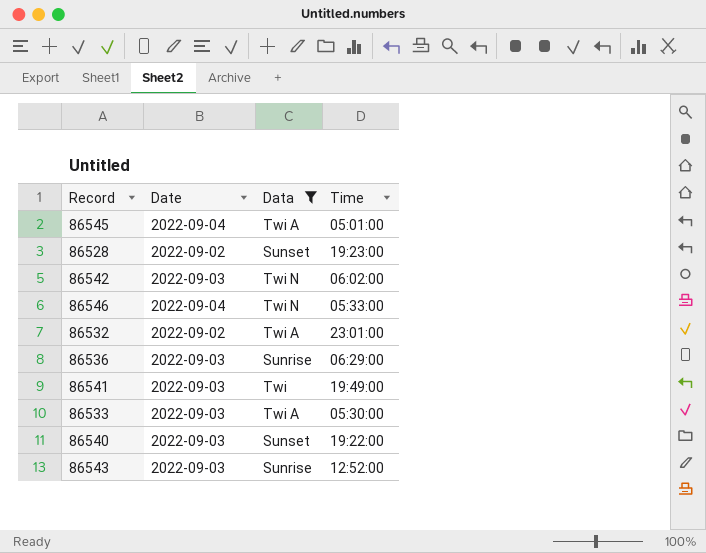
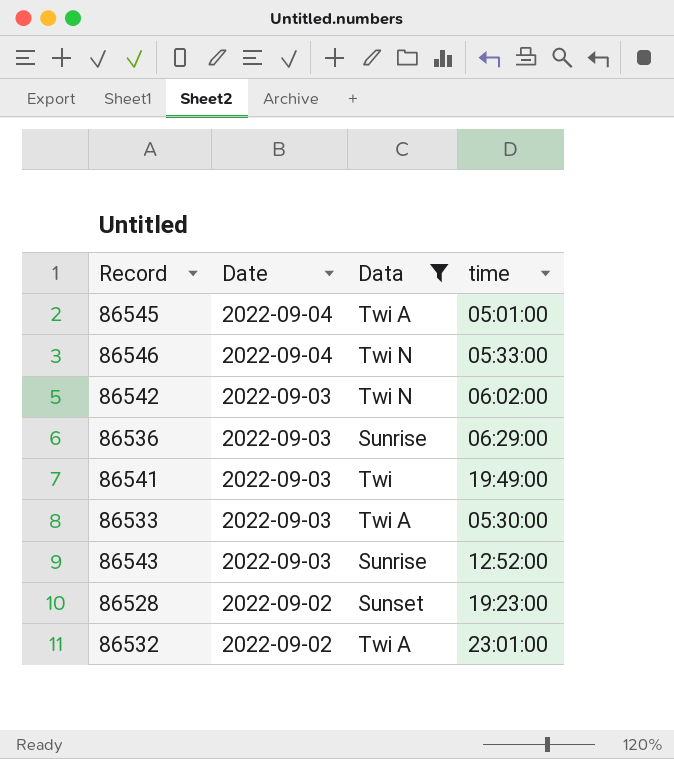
row order: none -> Date descending
column name: Time -> time
row 86540: 2022-09-03 | Sunset | 19:22:00 -> none

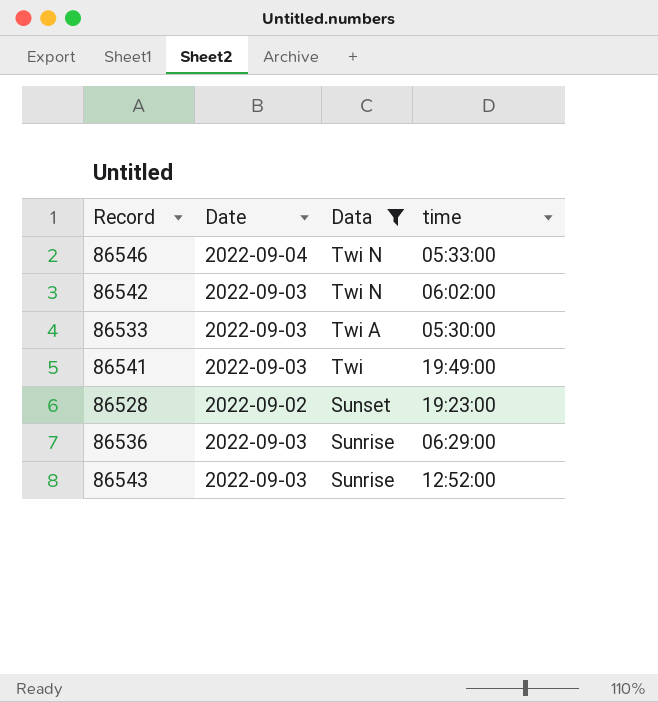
row order: Date descending -> Data descending
row 86545: 2022-09-04 | Twi A | 05:01:00 -> none
row 86532: 2022-09-02 | Twi A | 23:01:00 -> none

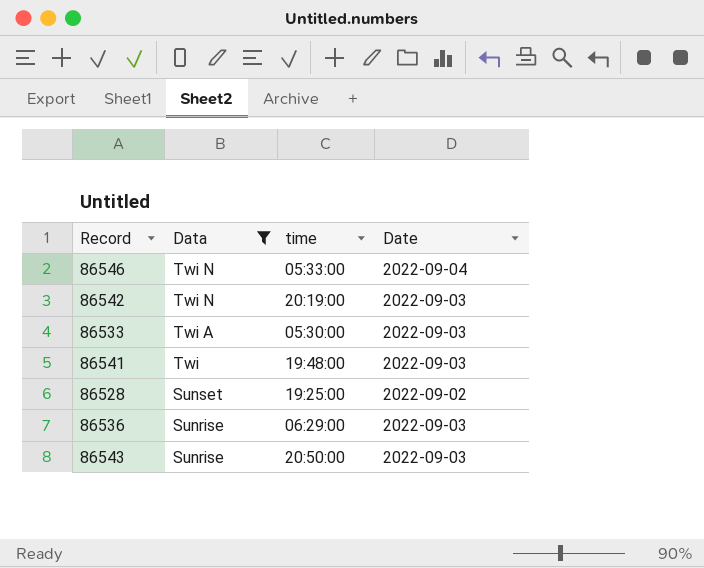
column Date | position: 2 -> 4
86542 | time: 06:02:00 -> 20:19:00
86541 | time: 19:49:00 -> 19:48:00
86528 | time: 19:23:00 -> 19:25:00
86543 | time: 12:52:00 -> 20:50:00

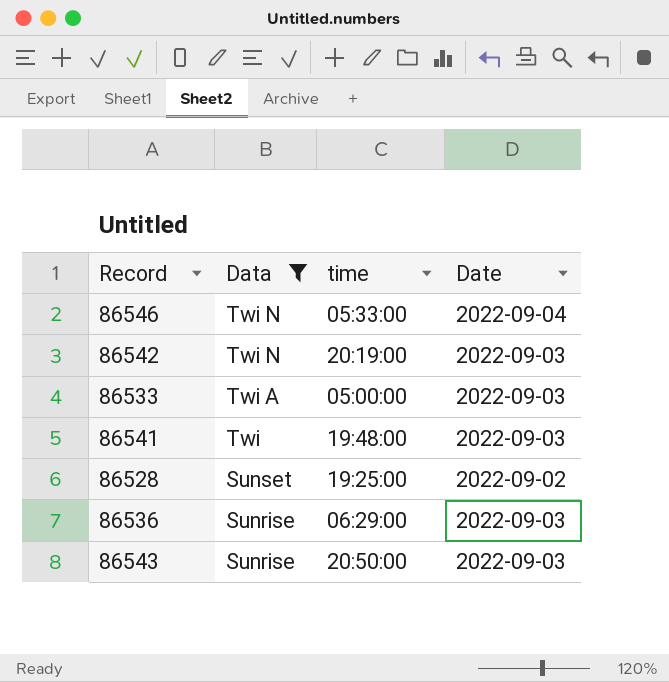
86533 | time: 05:30:00 -> 05:00:00

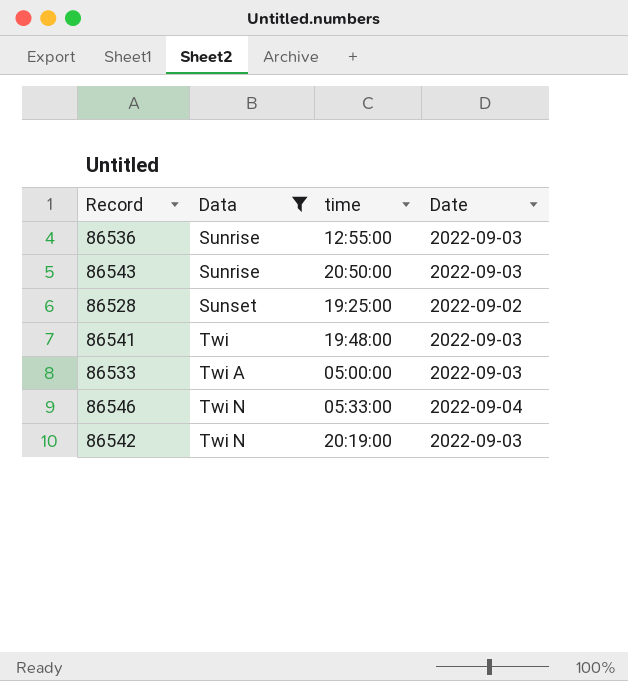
row order: Data descending -> Data ascending
86536 | time: 06:29:00 -> 12:55:00

